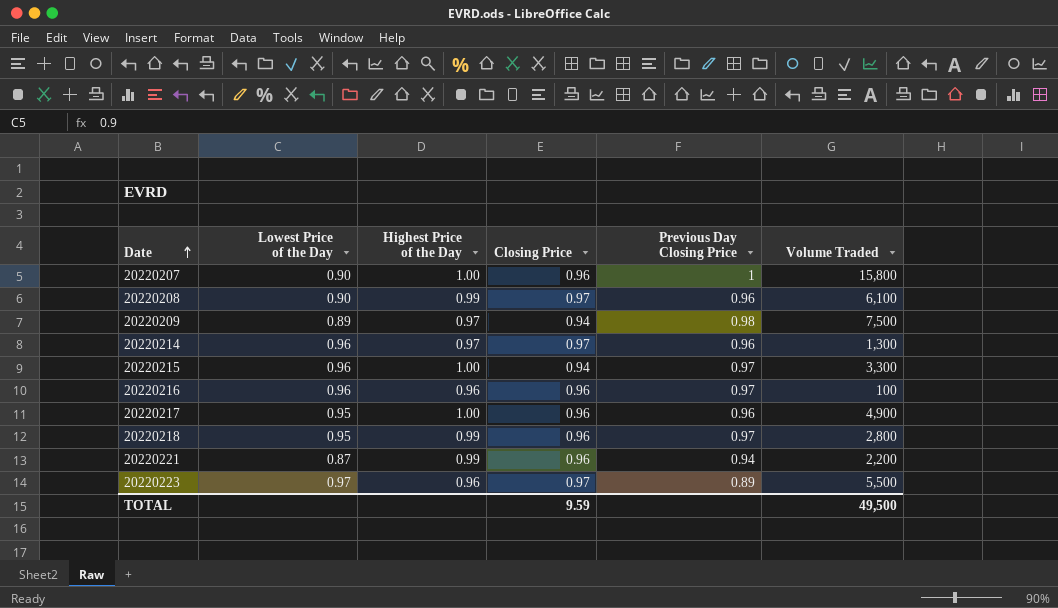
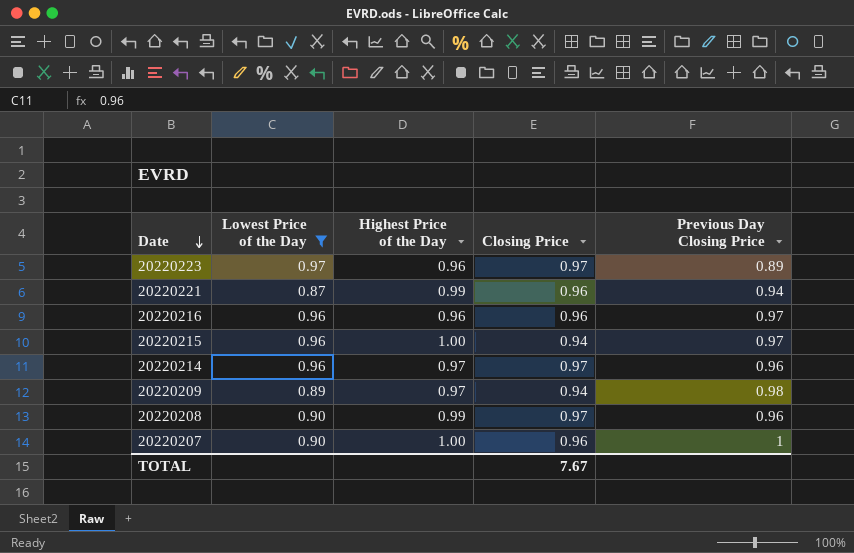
filter: none -> Lowest Price of the Day != 0.95
row order: Date ascending -> Date descending
column Volume Traded | position: 6 -> none
TOTAL | Closing Price: 9.59 -> 7.67

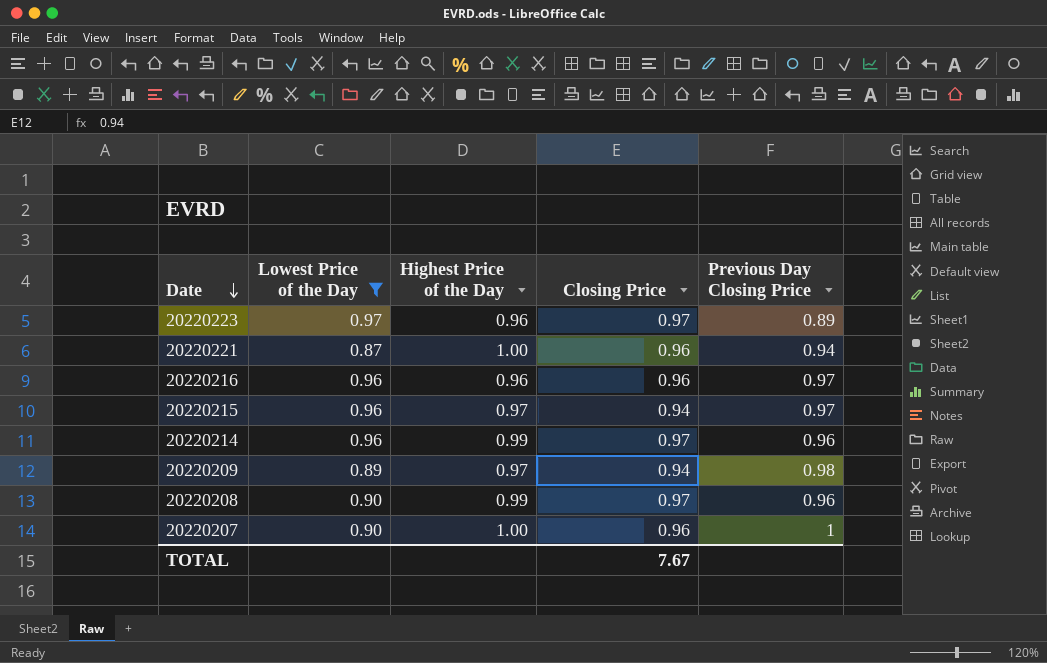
20220221 | Highest Price of the Day: 0.99 -> 1.00
20220215 | Highest Price of the Day: 1.00 -> 0.97
20220214 | Highest Price of the Day: 0.97 -> 0.99

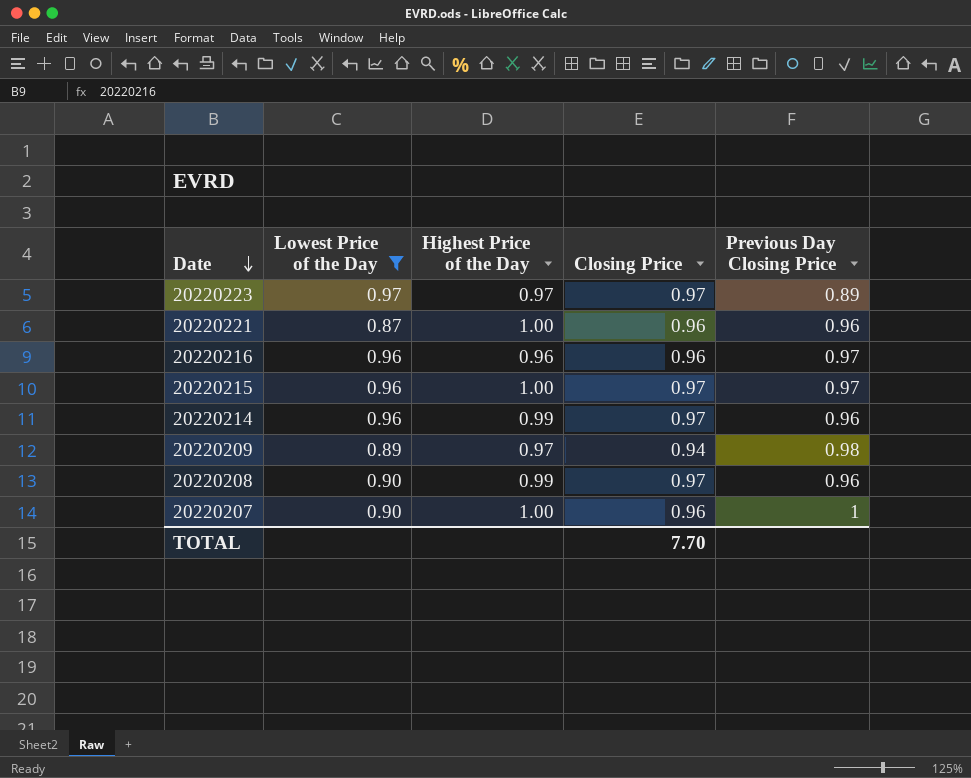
20220223 | Highest Price of the Day: 0.96 -> 0.97
20220221 | Previous Day Closing Price: 0.94 -> 0.96
20220215 | Highest Price of the Day: 0.97 -> 1.00
20220215 | Closing Price: 0.94 -> 0.97
TOTAL | Closing Price: 7.67 -> 7.70

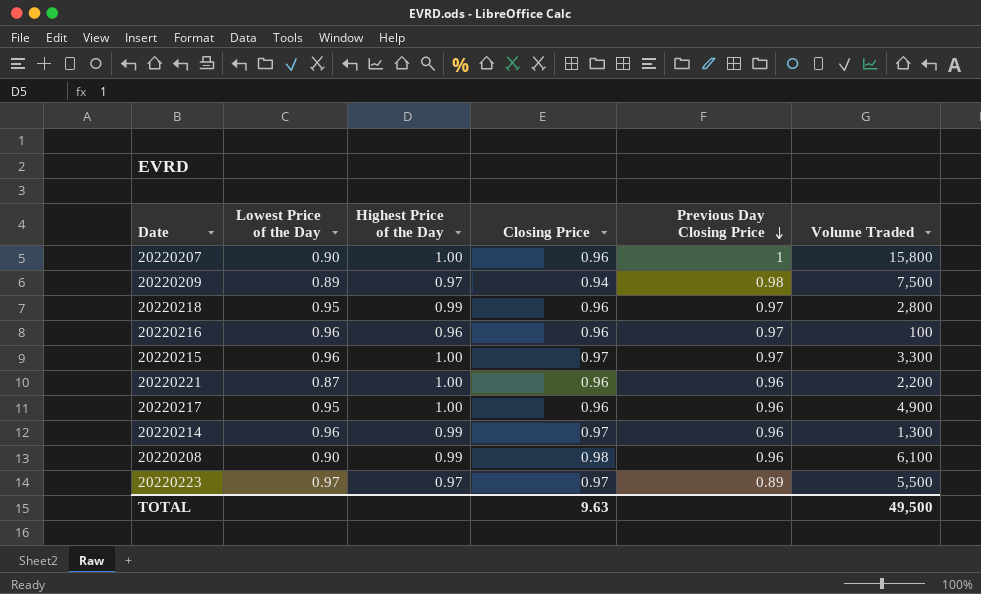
filter: Lowest Price of the Day != 0.95 -> none
row order: Date descending -> Previous Day Closing Price descending
column Volume Traded | position: none -> 6
20220208 | Closing Price: 0.97 -> 0.98
TOTAL | Closing Price: 7.70 -> 9.63

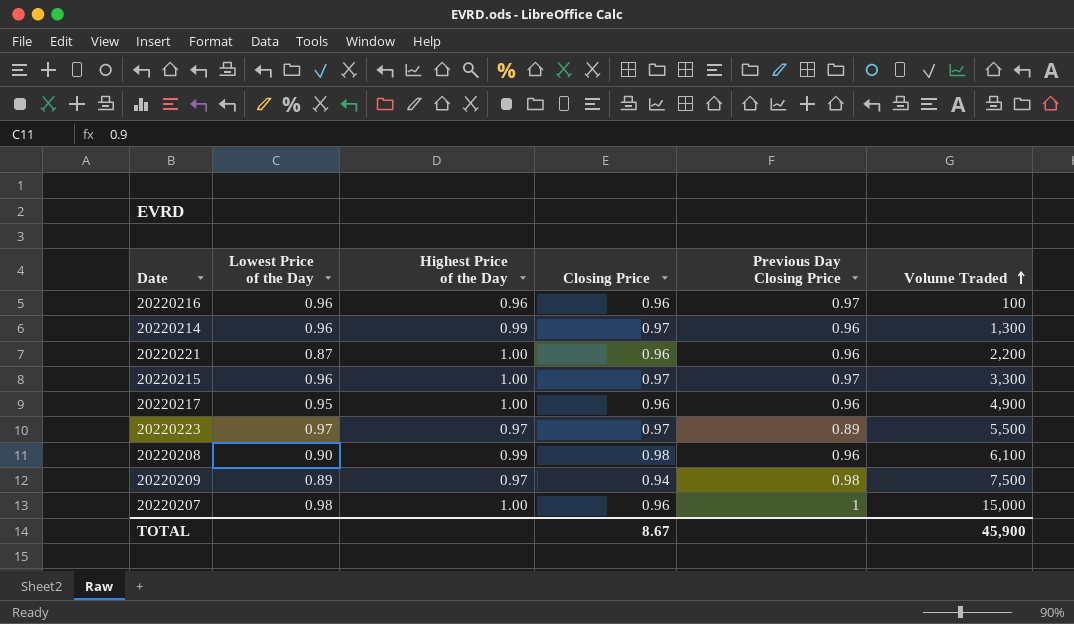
row order: Previous Day Closing Price descending -> Volume Traded ascending
row 20220218: 0.95 | 0.99 | 0.96 | 0.97 | 2,800 -> none
20220207 | Lowest Price of the Day: 0.90 -> 0.98
20220207 | Volume Traded: 15,800 -> 15,000
TOTAL | Closing Price: 9.63 -> 8.67
TOTAL | Volume Traded: 49,500 -> 45,900

